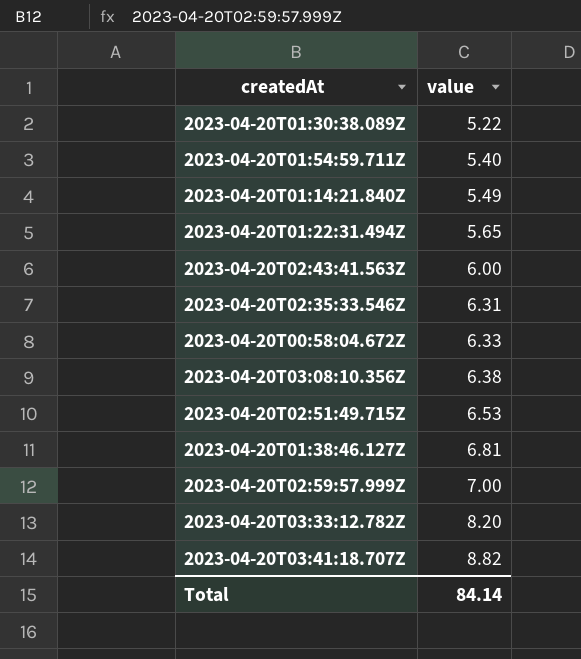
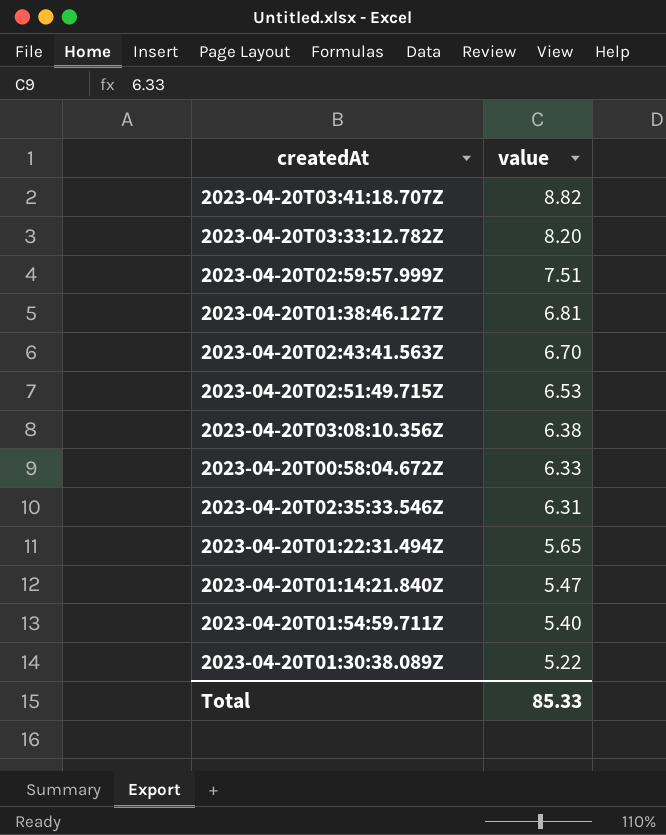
row order: value ascending -> value descending
2023-04-20T02:59:57.999Z | value: 7.00 -> 7.51
2023-04-20T02:43:41.563Z | value: 6.00 -> 6.70
2023-04-20T01:14:21.840Z | value: 5.49 -> 5.47
Total | value: 84.14 -> 85.33

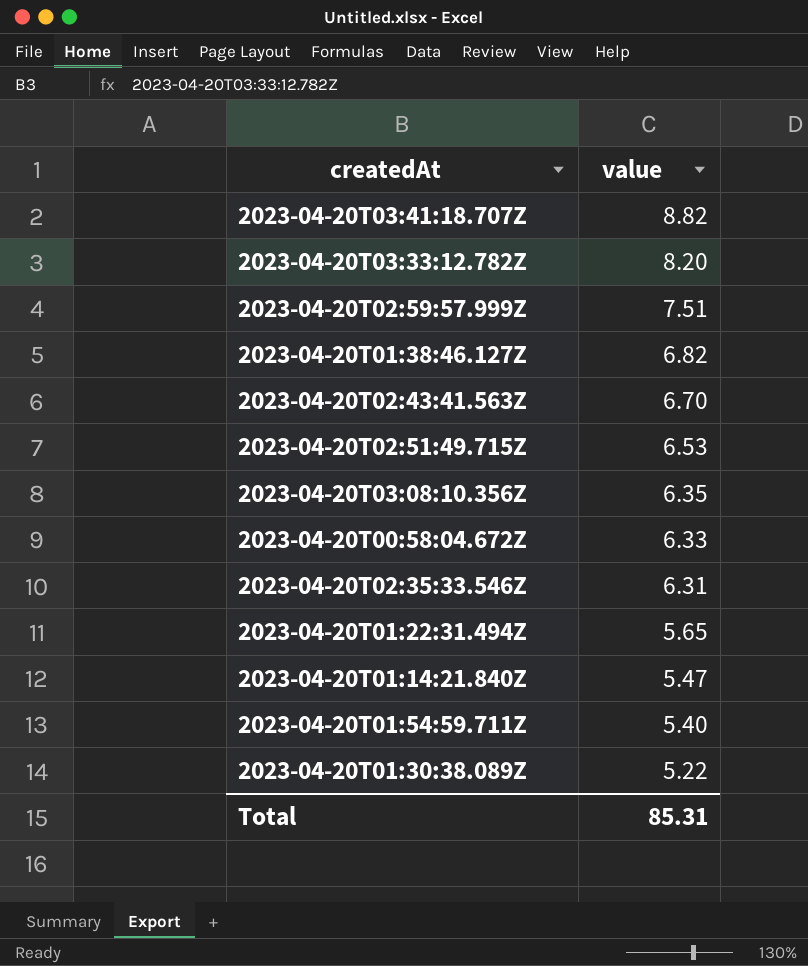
2023-04-20T01:38:46.127Z | value: 6.81 -> 6.82
2023-04-20T03:08:10.356Z | value: 6.38 -> 6.35
Total | value: 85.33 -> 85.31

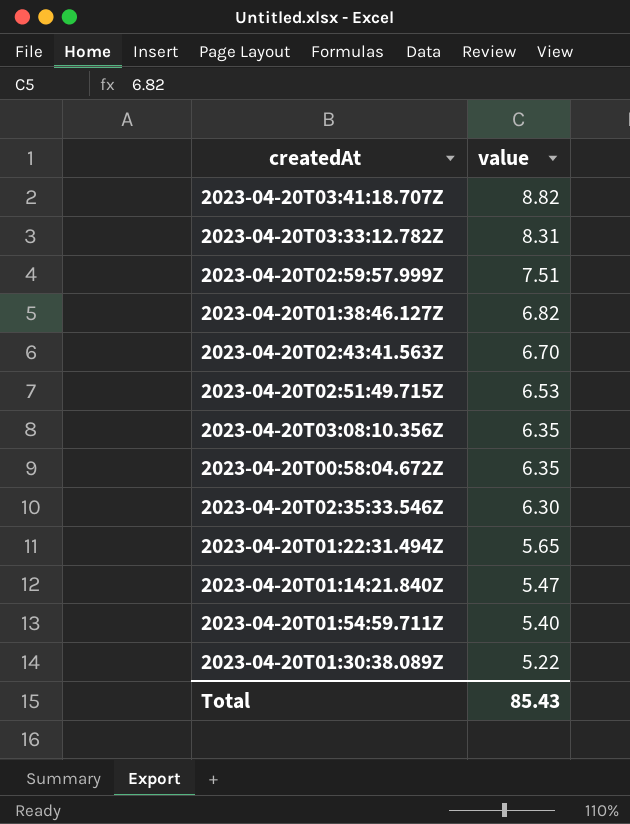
2023-04-20T03:33:12.782Z | value: 8.20 -> 8.31
2023-04-20T00:58:04.672Z | value: 6.33 -> 6.35
2023-04-20T02:35:33.546Z | value: 6.31 -> 6.30
Total | value: 85.31 -> 85.43

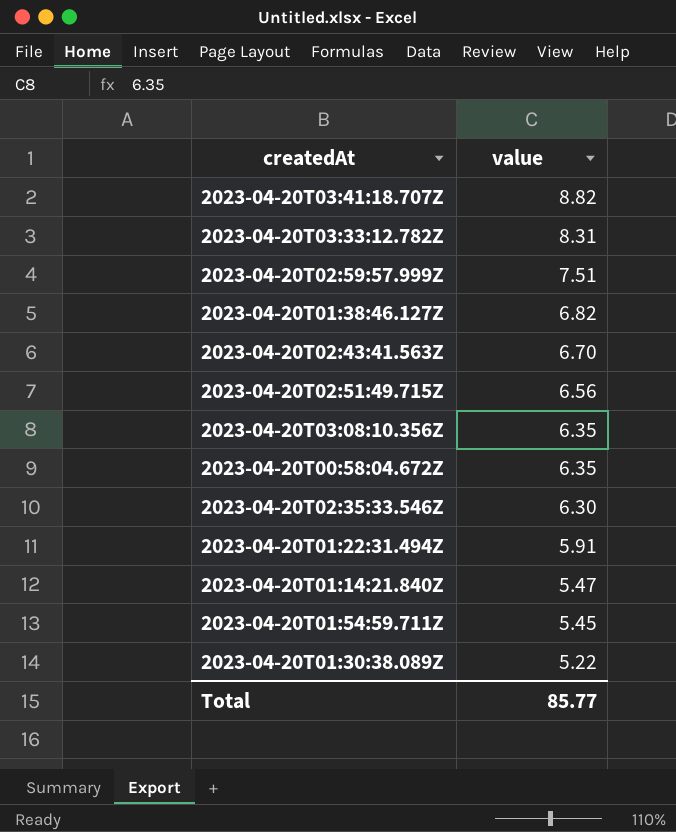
2023-04-20T02:51:49.715Z | value: 6.53 -> 6.56
2023-04-20T01:22:31.494Z | value: 5.65 -> 5.91
2023-04-20T01:54:59.711Z | value: 5.40 -> 5.45
Total | value: 85.43 -> 85.77

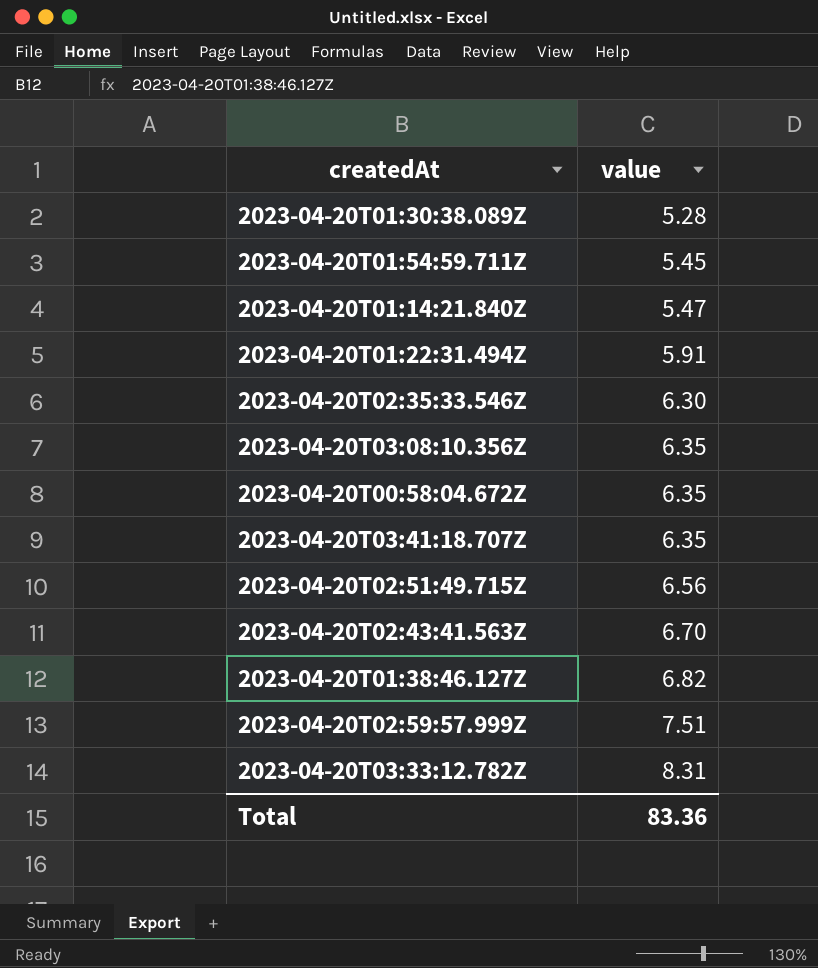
row order: value descending -> value ascending
2023-04-20T01:30:38.089Z | value: 5.22 -> 5.28
2023-04-20T03:41:18.707Z | value: 8.82 -> 6.35
Total | value: 85.77 -> 83.36

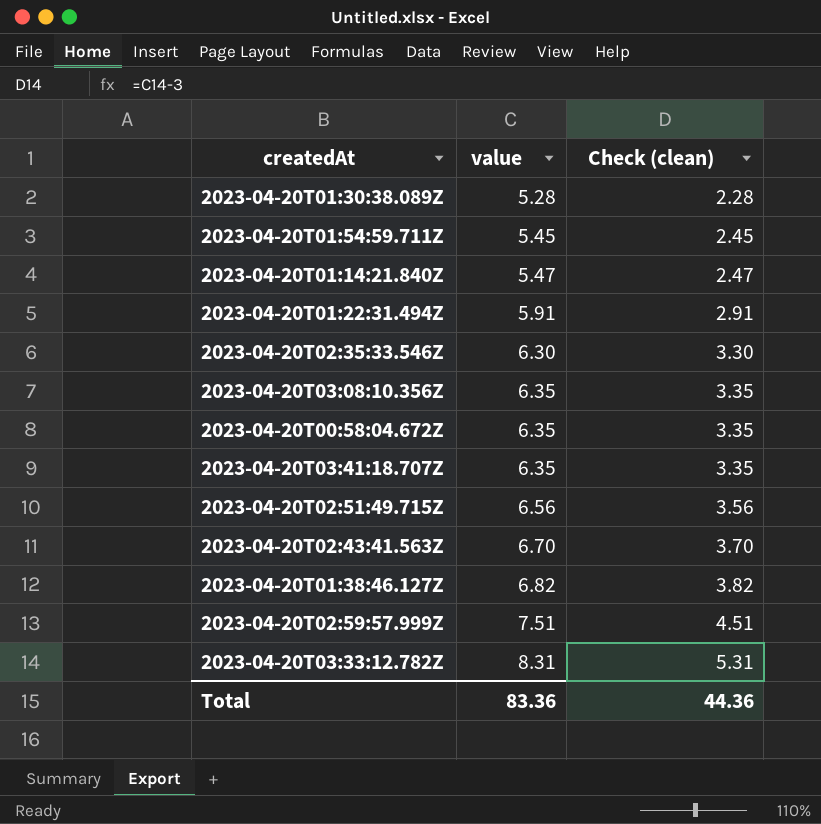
column Check (clean) | formula: none -> [value] - 3

